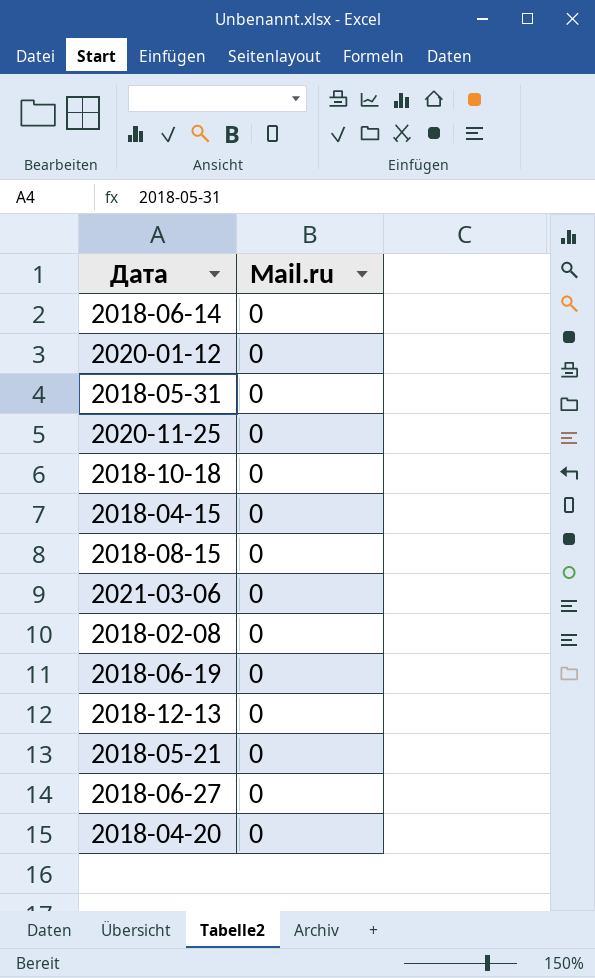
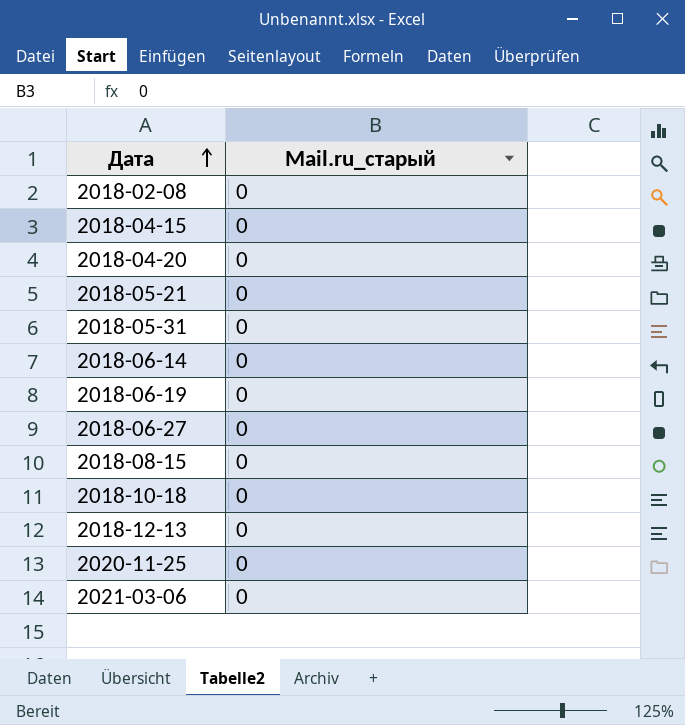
row order: none -> Дата ascending
column name: Mail.ru -> Mail.ru_старый
row 2020-01-12: 0 -> none

